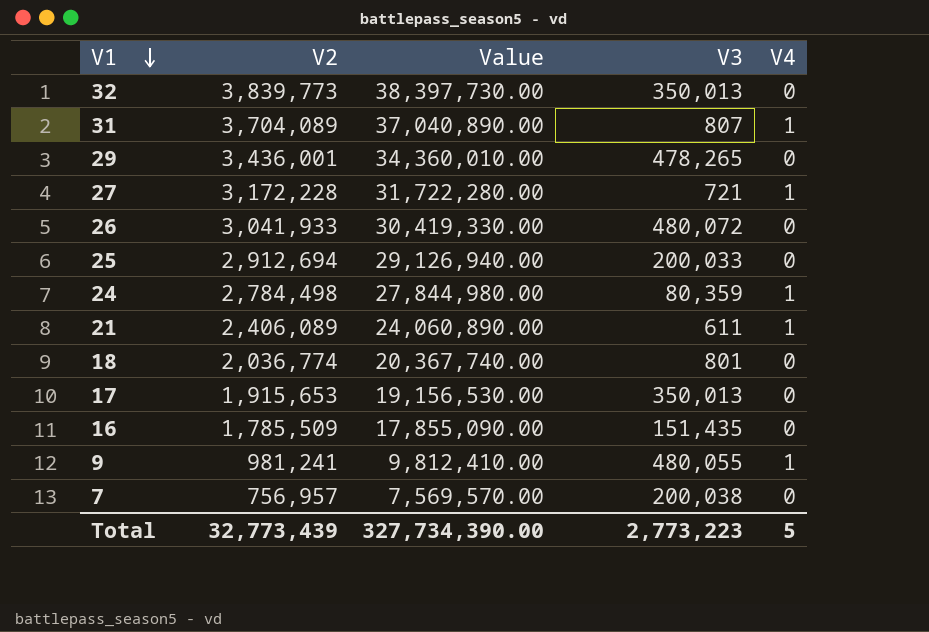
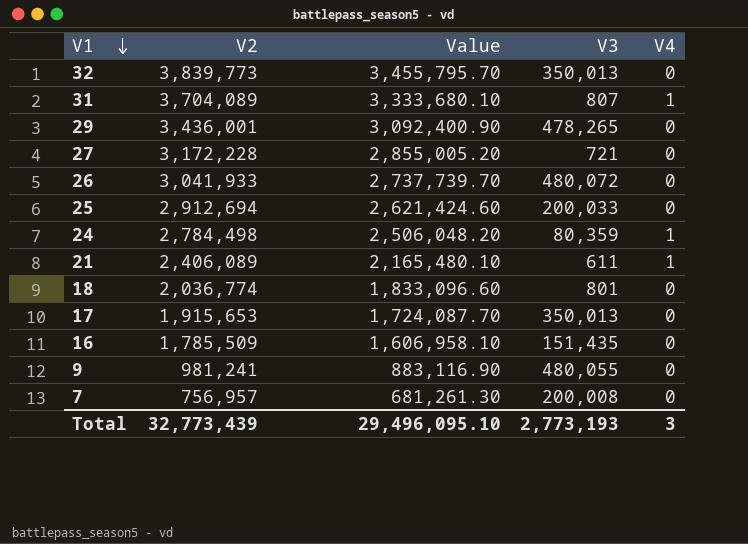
column Value | formula: [V2] * 10 -> [V2] * 0.9
27 | V4: 1 -> 0
9 | V4: 1 -> 0
7 | V3: 200,038 -> 200,008
Total | Value: 327,734,390.00 -> 29,496,095.10
Total | V3: 2,773,223 -> 2,773,193
Total | V4: 5 -> 3

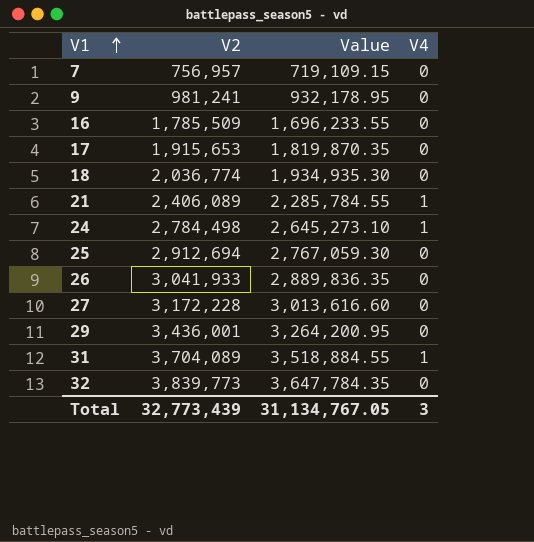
row order: V1 descending -> V1 ascending
column V3 | position: 4 -> none
column Value | formula: [V2] * 0.9 -> [V2] * 0.95
Total | Value: 29,496,095.10 -> 31,134,767.05

